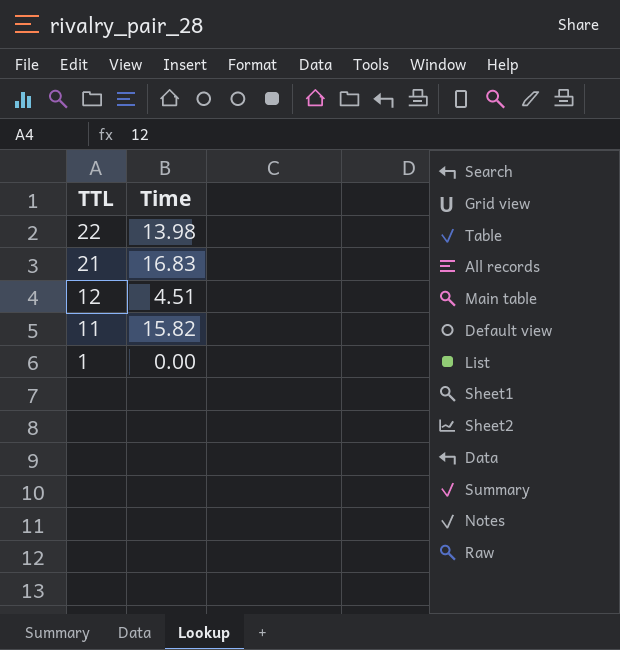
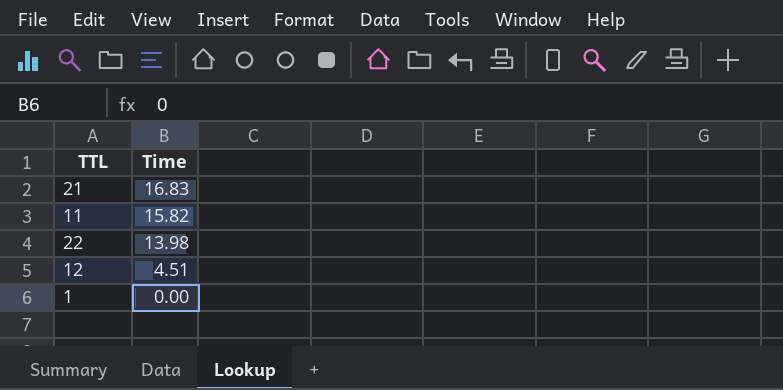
row order: TTL descending -> Time descending

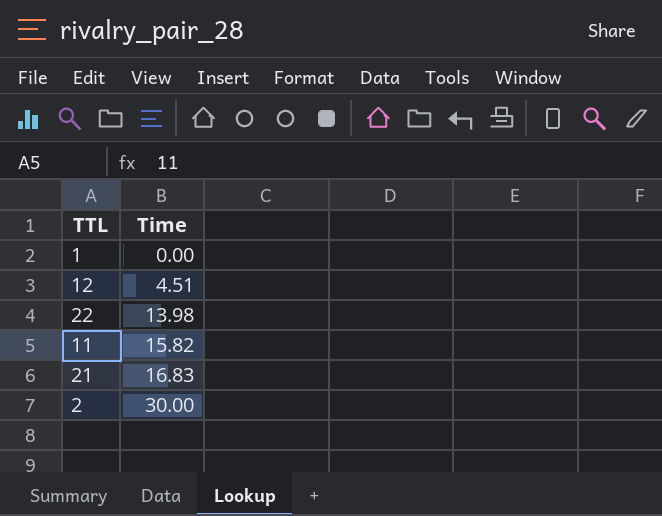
row order: Time descending -> Time ascending
row 2: none -> 30.00

